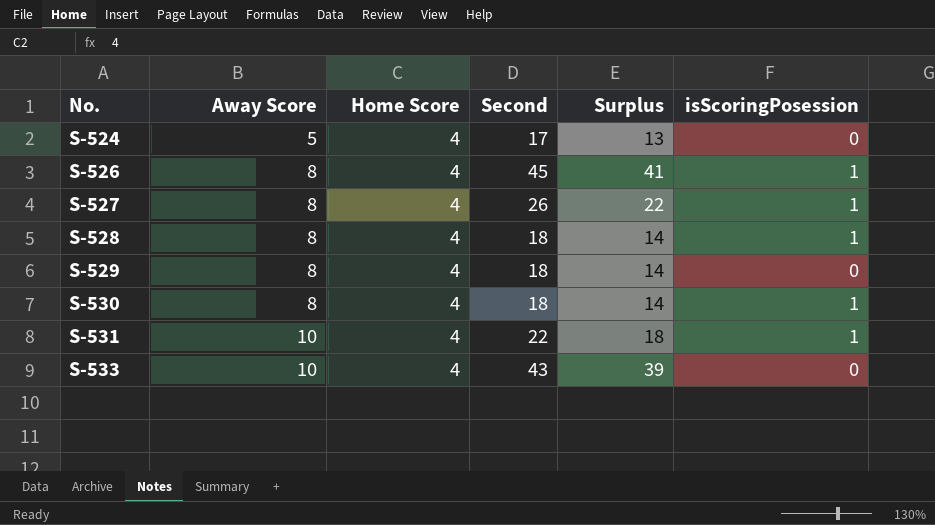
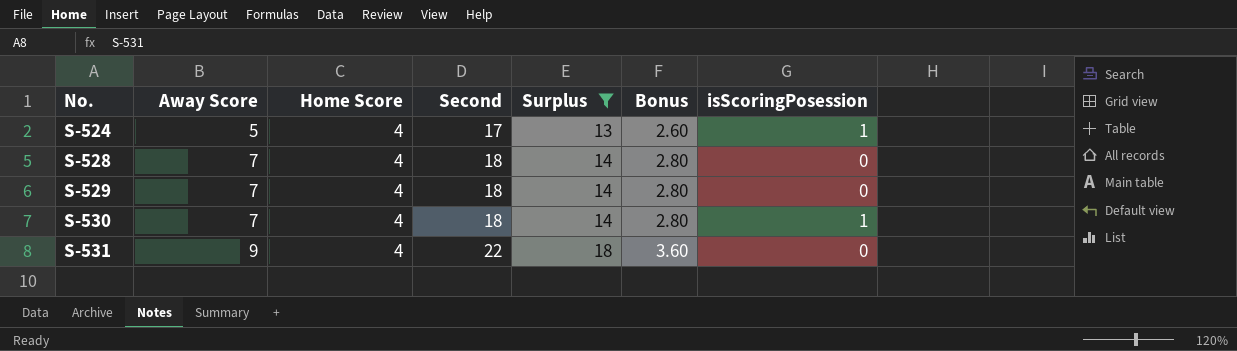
filter: none -> Surplus <= 18
column Bonus | formula: none -> [Surplus] * 0.2
S-524 | isScoringPosession: 0 -> 1
S-528 | Away Score: 8 -> 7
S-528 | isScoringPosession: 1 -> 0
S-529 | Away Score: 8 -> 7
S-530 | Away Score: 8 -> 7
S-531 | Away Score: 10 -> 9
S-531 | isScoringPosession: 1 -> 0

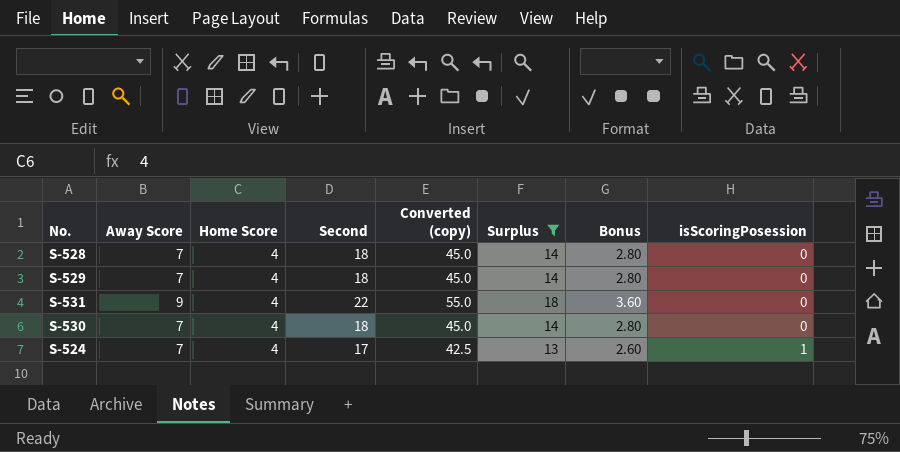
row order: No. ascending -> isScoringPosession ascending
column Converted (copy) | formula: none -> [Second] * 2.5
S-530 | isScoringPosession: 1 -> 0
S-524 | Away Score: 5 -> 7

